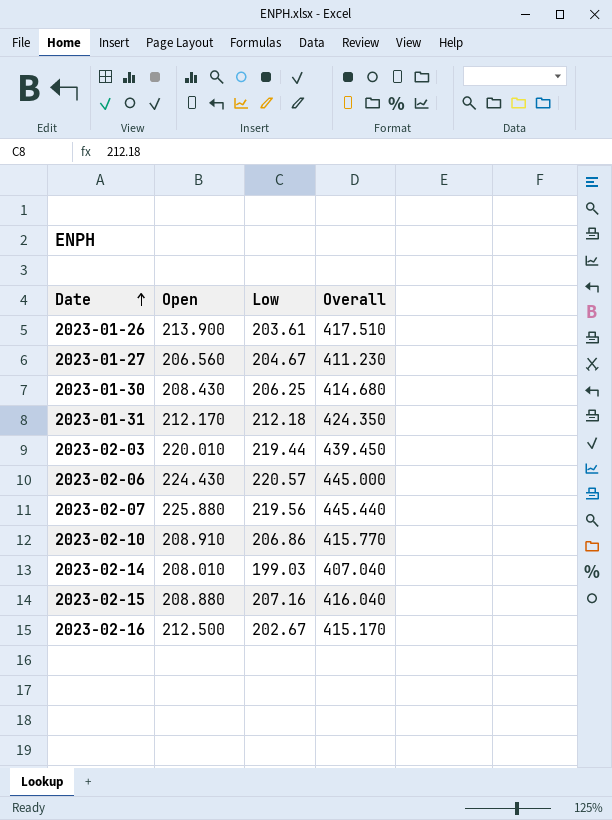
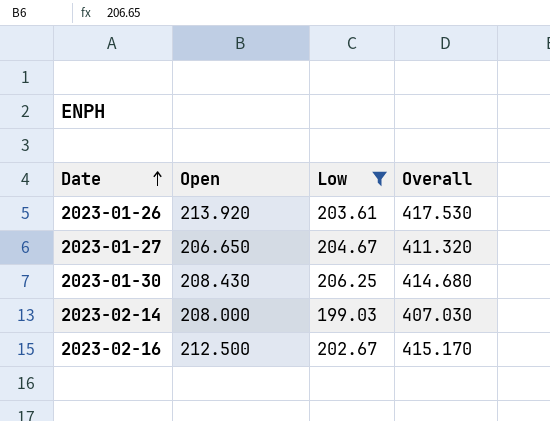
filter: none -> Low <= 206.25
2023-01-26 | Open: 213.900 -> 213.920
2023-01-26 | Overall: 417.510 -> 417.530
2023-01-27 | Open: 206.560 -> 206.650
2023-01-27 | Overall: 411.230 -> 411.320
2023-02-14 | Open: 208.010 -> 208.000
2023-02-14 | Overall: 407.040 -> 407.030

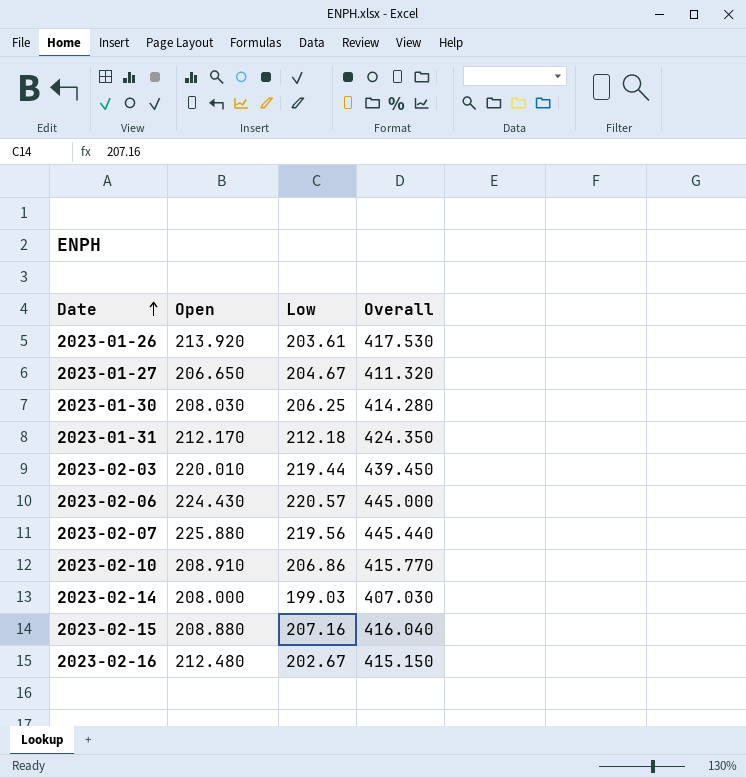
filter: Low <= 206.25 -> none
2023-01-30 | Open: 208.430 -> 208.030
2023-01-30 | Overall: 414.680 -> 414.280
2023-02-16 | Open: 212.500 -> 212.480
2023-02-16 | Overall: 415.170 -> 415.150

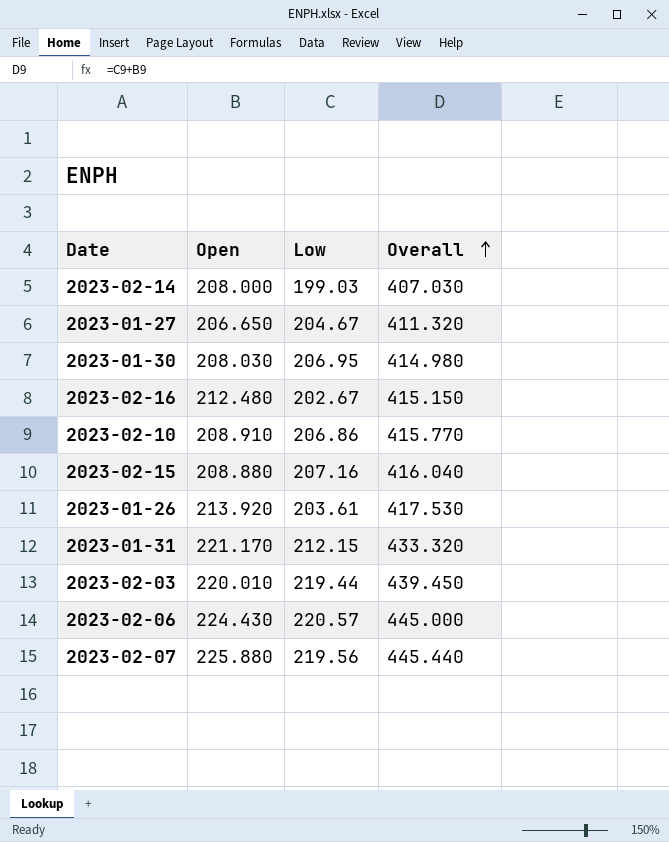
row order: Date ascending -> Overall ascending
2023-01-30 | Low: 206.25 -> 206.95
2023-01-30 | Overall: 414.280 -> 414.980
2023-01-31 | Open: 212.170 -> 221.170
2023-01-31 | Low: 212.18 -> 212.15
2023-01-31 | Overall: 424.350 -> 433.320

